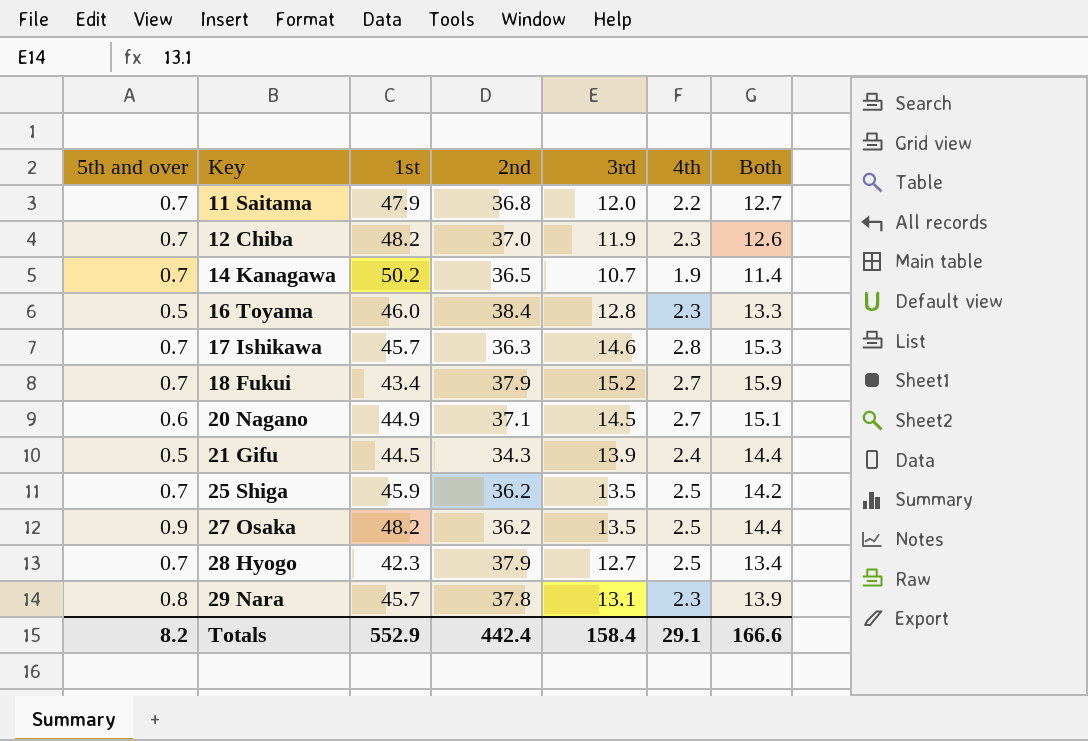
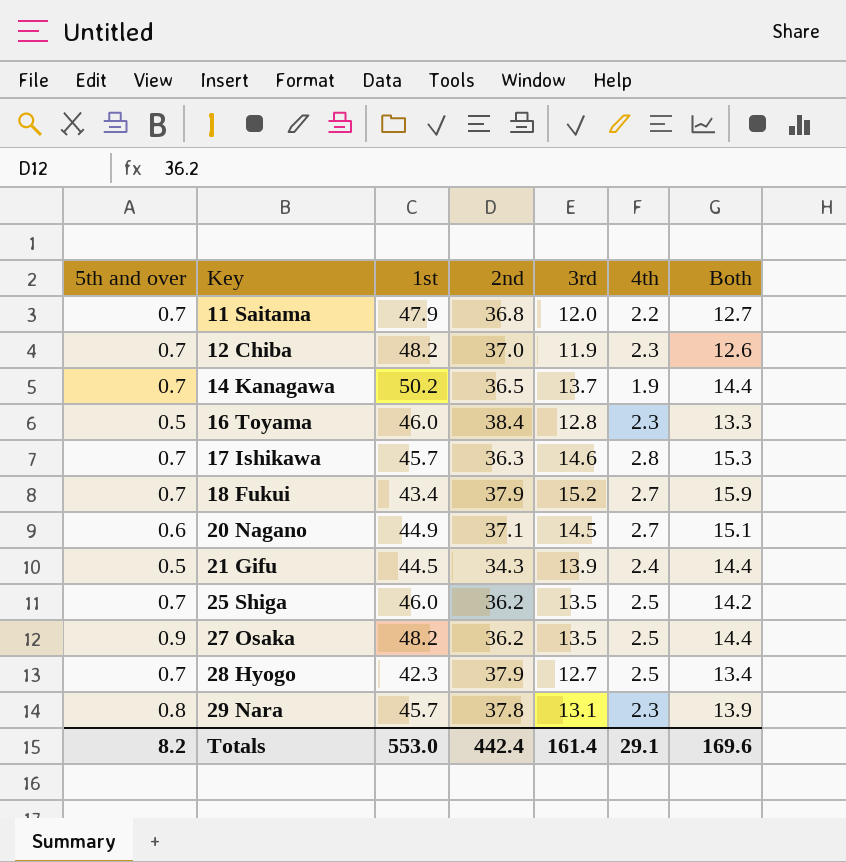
14 Kanagawa | 3rd: 10.7 -> 13.7
14 Kanagawa | Both: 11.4 -> 14.4
25 Shiga | 1st: 45.9 -> 46.0
Totals | 1st: 552.9 -> 553.0
Totals | 3rd: 158.4 -> 161.4
Totals | Both: 166.6 -> 169.6

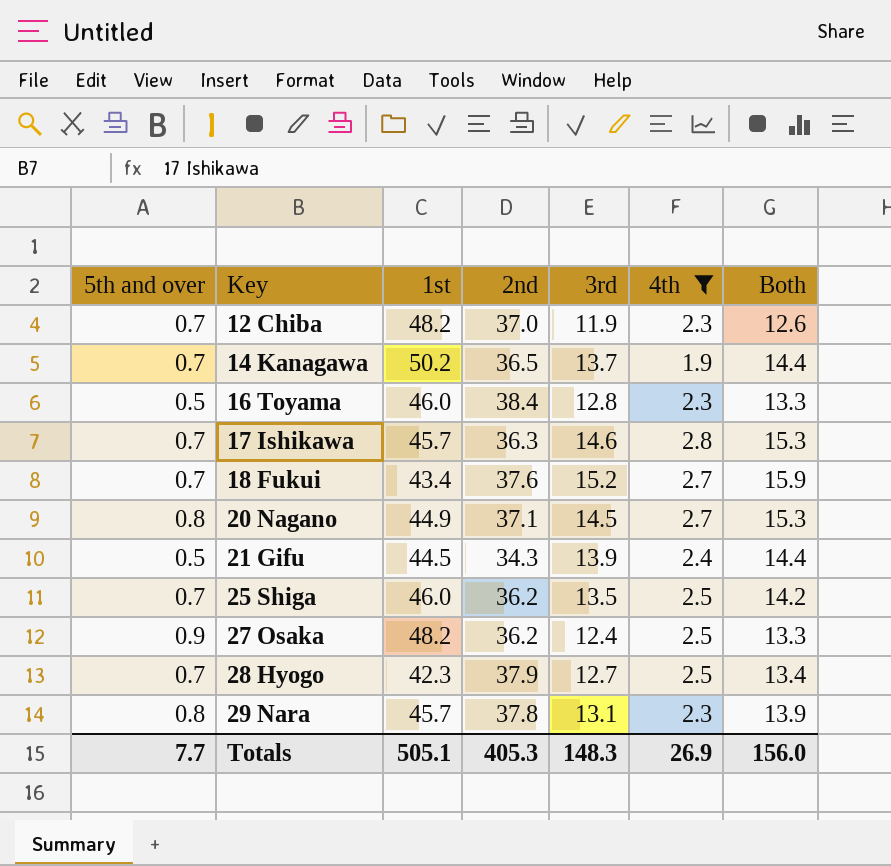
filter: none -> 4th != 2.2
18 Fukui | 2nd: 37.9 -> 37.6
20 Nagano | 5th and over: 0.6 -> 0.8
20 Nagano | Both: 15.1 -> 15.3
27 Osaka | 3rd: 13.5 -> 12.4
27 Osaka | Both: 14.4 -> 13.3
Totals | 5th and over: 8.2 -> 7.7
Totals | 1st: 553.0 -> 505.1
Totals | 2nd: 442.4 -> 405.3
Totals | 3rd: 161.4 -> 148.3
Totals | 4th: 29.1 -> 26.9
Totals | Both: 169.6 -> 156.0

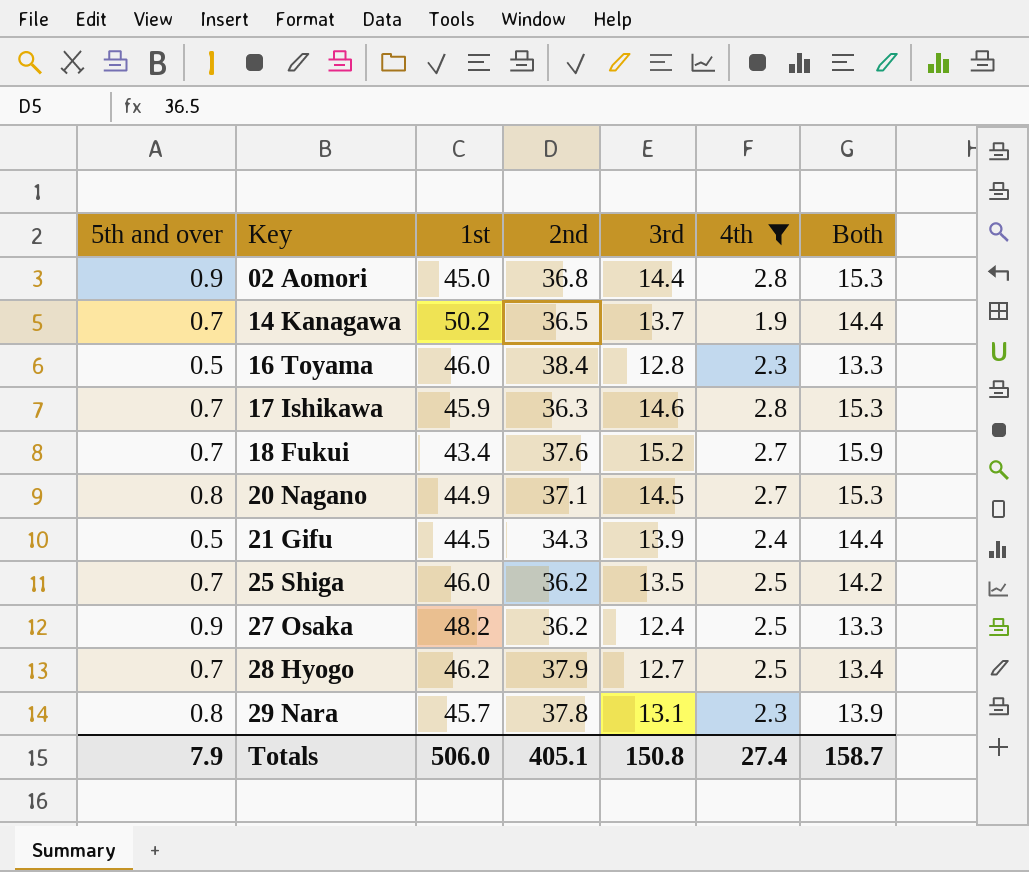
row 12 Chiba: 0.7 | 48.2 | 37.0 | 11.9 | 2.3 | 12.6 -> none
row 02 Aomori: none -> 0.9 | 45.0 | 36.8 | 14.4 | 2.8 | 15.3
17 Ishikawa | 1st: 45.7 -> 45.9
28 Hyogo | 1st: 42.3 -> 46.2
Totals | 5th and over: 7.7 -> 7.9
Totals | 1st: 505.1 -> 506.0
Totals | 2nd: 405.3 -> 405.1
Totals | 3rd: 148.3 -> 150.8
Totals | 4th: 26.9 -> 27.4
Totals | Both: 156.0 -> 158.7

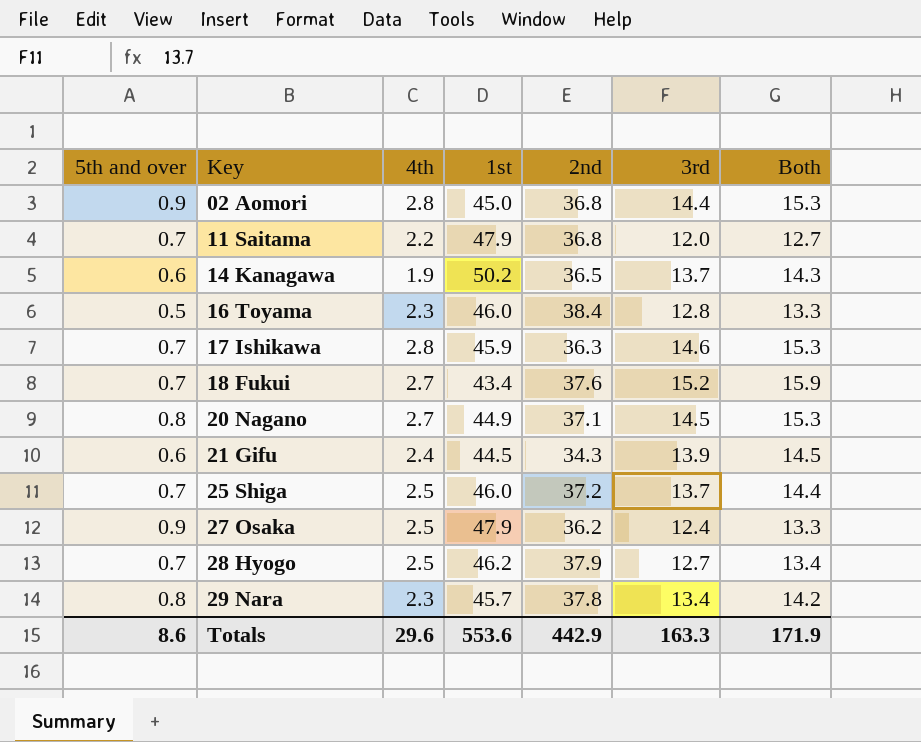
filter: 4th != 2.2 -> none
column 4th | position: 6 -> 3
14 Kanagawa | 5th and over: 0.7 -> 0.6
14 Kanagawa | Both: 14.4 -> 14.3
21 Gifu | 5th and over: 0.5 -> 0.6
21 Gifu | Both: 14.4 -> 14.5
25 Shiga | 2nd: 36.2 -> 37.2
25 Shiga | 3rd: 13.5 -> 13.7
25 Shiga | Both: 14.2 -> 14.4
27 Osaka | 1st: 48.2 -> 47.9
29 Nara | 3rd: 13.1 -> 13.4
29 Nara | Both: 13.9 -> 14.2
Totals | 5th and over: 7.9 -> 8.6
Totals | 4th: 27.4 -> 29.6
Totals | 1st: 506.0 -> 553.6
Totals | 2nd: 405.1 -> 442.9
Totals | 3rd: 150.8 -> 163.3
Totals | Both: 158.7 -> 171.9

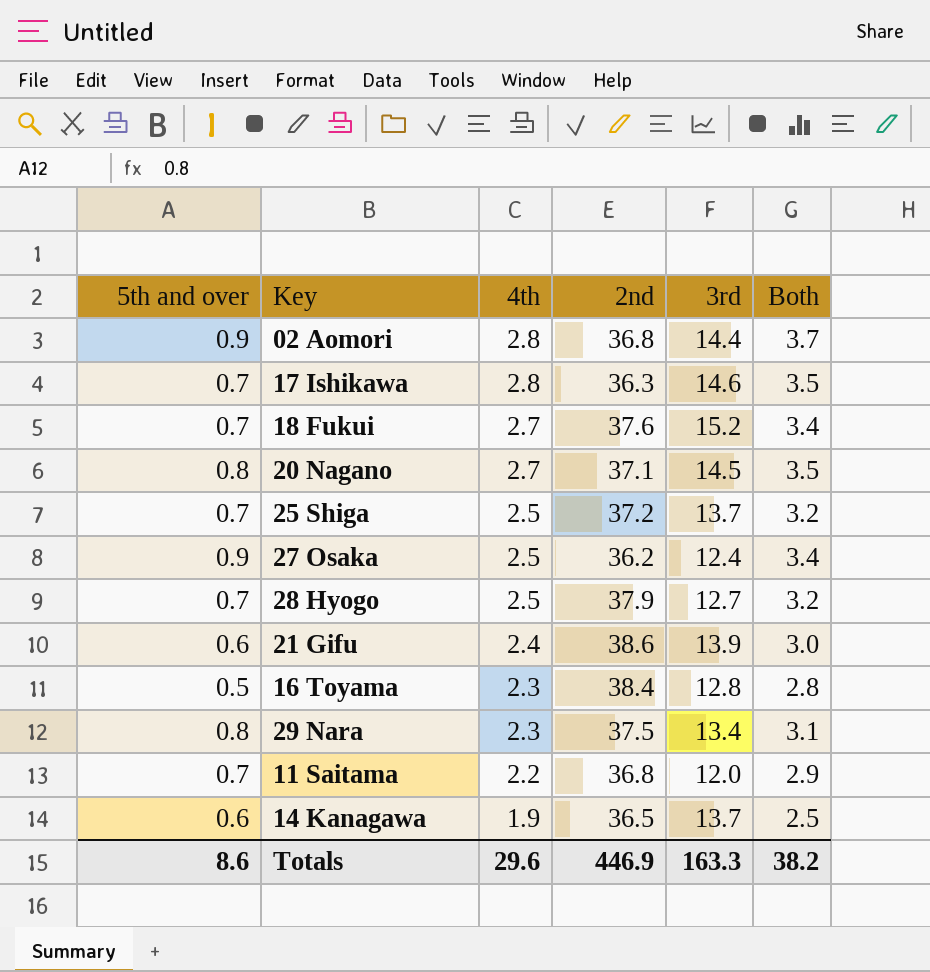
row order: Key ascending -> 4th descending
column 1st | position: 4 -> none
column Both | formula: [5th and over] + [3rd] -> [5th and over] + [4th]
21 Gifu | 2nd: 34.3 -> 38.6
29 Nara | 2nd: 37.8 -> 37.5
Totals | 2nd: 442.9 -> 446.9
Totals | Both: 171.9 -> 38.2

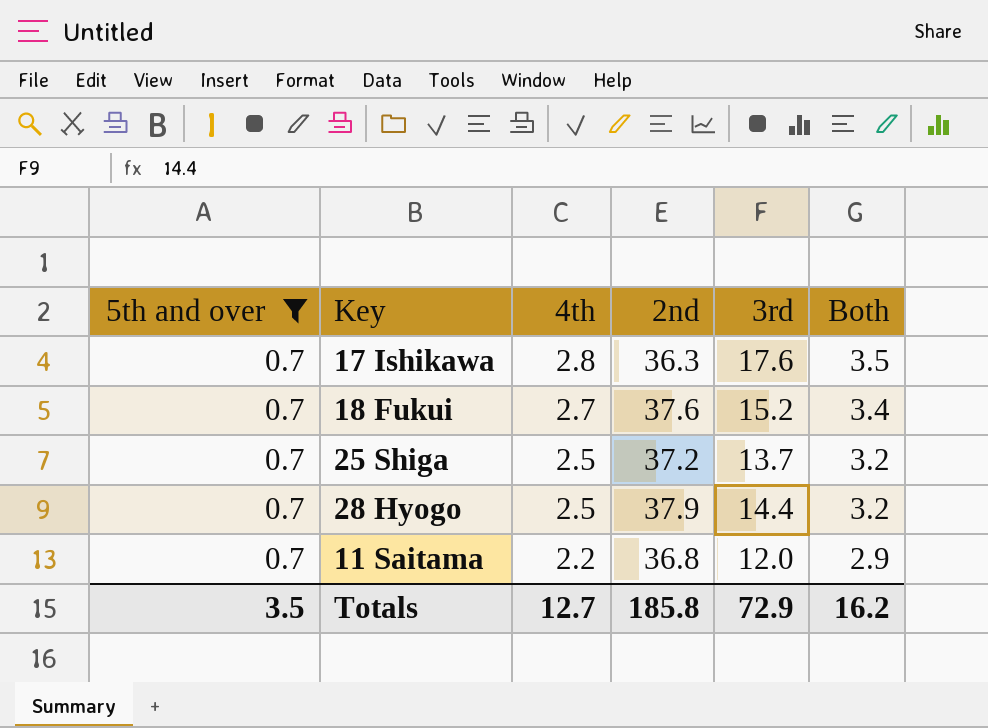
filter: none -> 5th and over = 0.7
17 Ishikawa | 3rd: 14.6 -> 17.6
28 Hyogo | 3rd: 12.7 -> 14.4
Totals | 5th and over: 8.6 -> 3.5
Totals | 4th: 29.6 -> 12.7
Totals | 2nd: 446.9 -> 185.8
Totals | 3rd: 163.3 -> 72.9
Totals | Both: 38.2 -> 16.2

